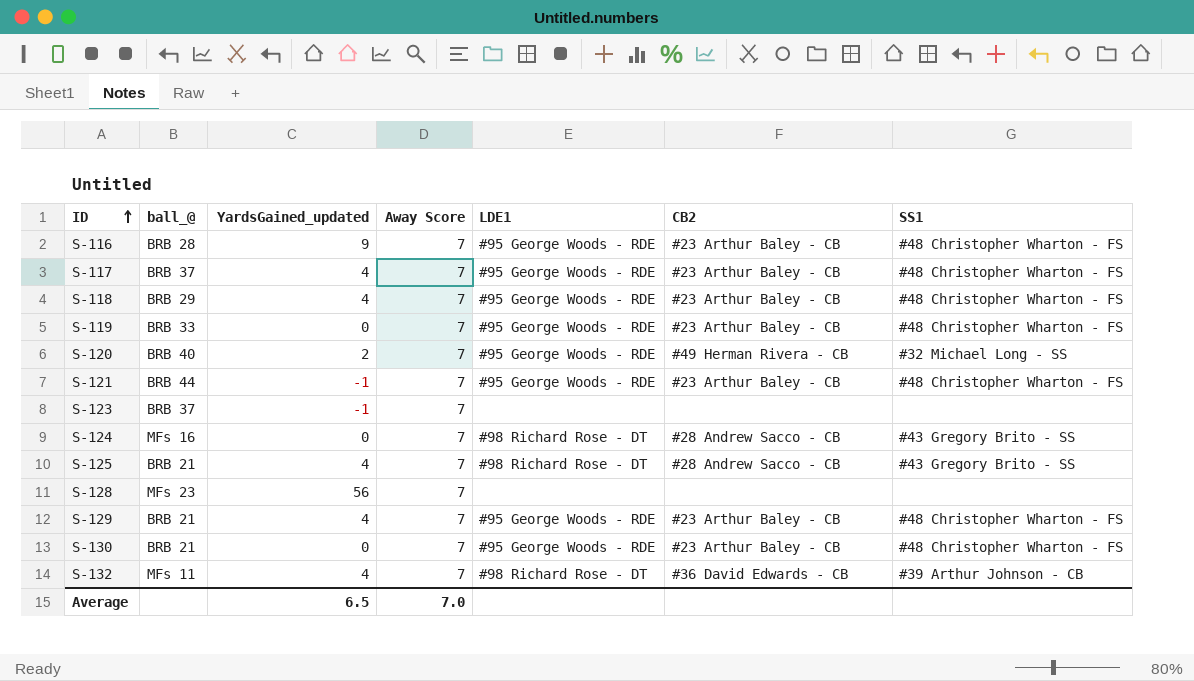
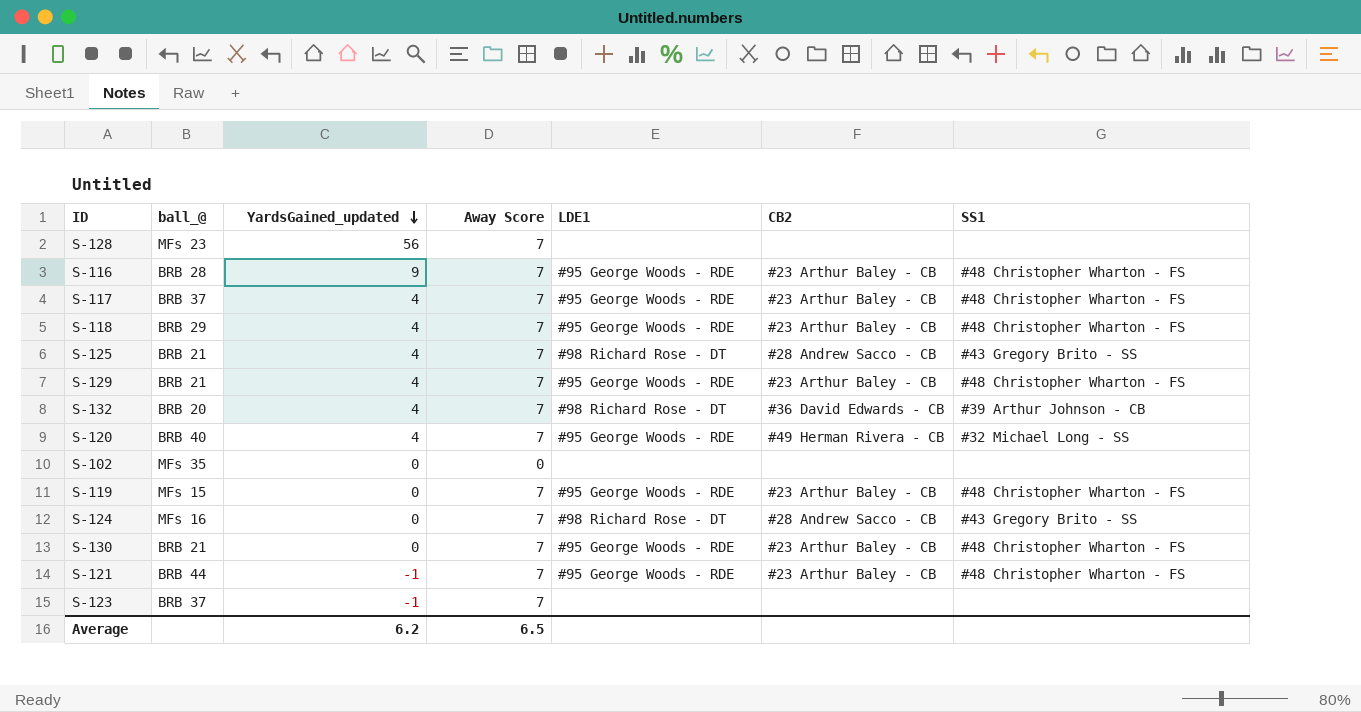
row order: ID ascending -> YardsGained_updated descending
S-132 | ball_@: MFs 11 -> BRB 20
S-120 | YardsGained_updated: 2 -> 4
row S-102: none -> MFs 35 | 0 | 0 | none | none | none
S-119 | ball_@: BRB 33 -> MFs 15
Average | YardsGained_updated: 6.5 -> 6.2
Average | Away Score: 7.0 -> 6.5

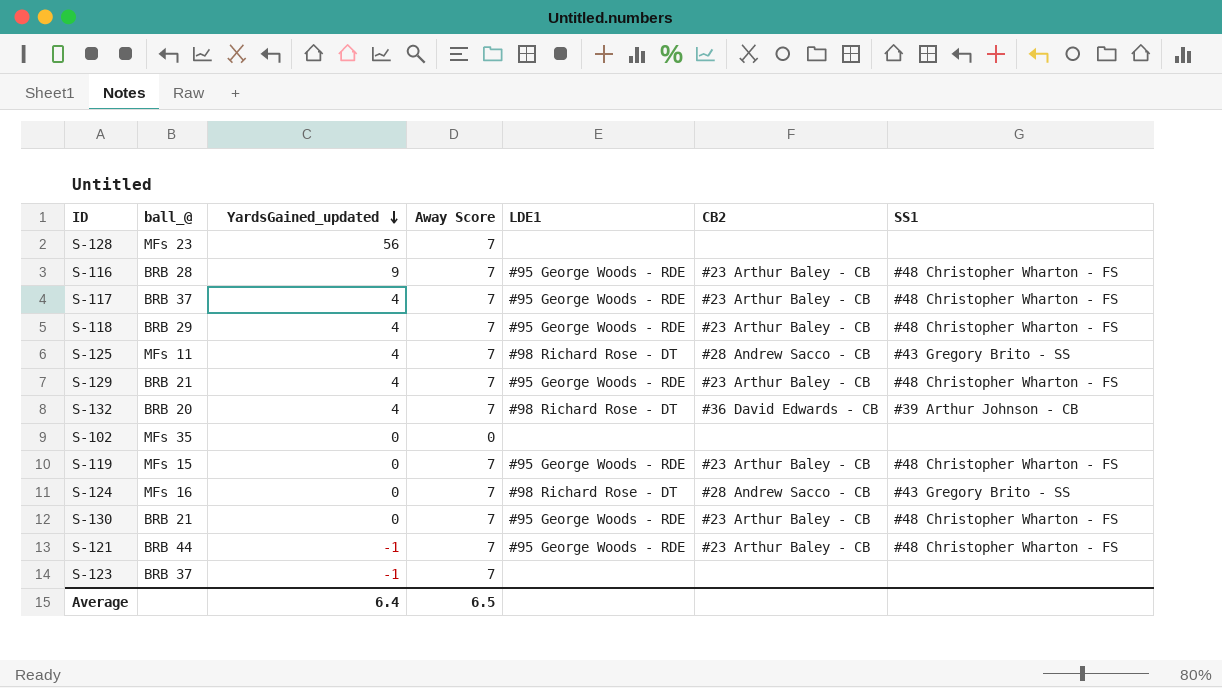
row S-120: BRB 40 | 4 | 7 | #95 George Woods - RDE | #49 Herman Rivera - CB | #32 Michael Long - SS -> none
S-125 | ball_@: BRB 21 -> MFs 11
Average | YardsGained_updated: 6.2 -> 6.4

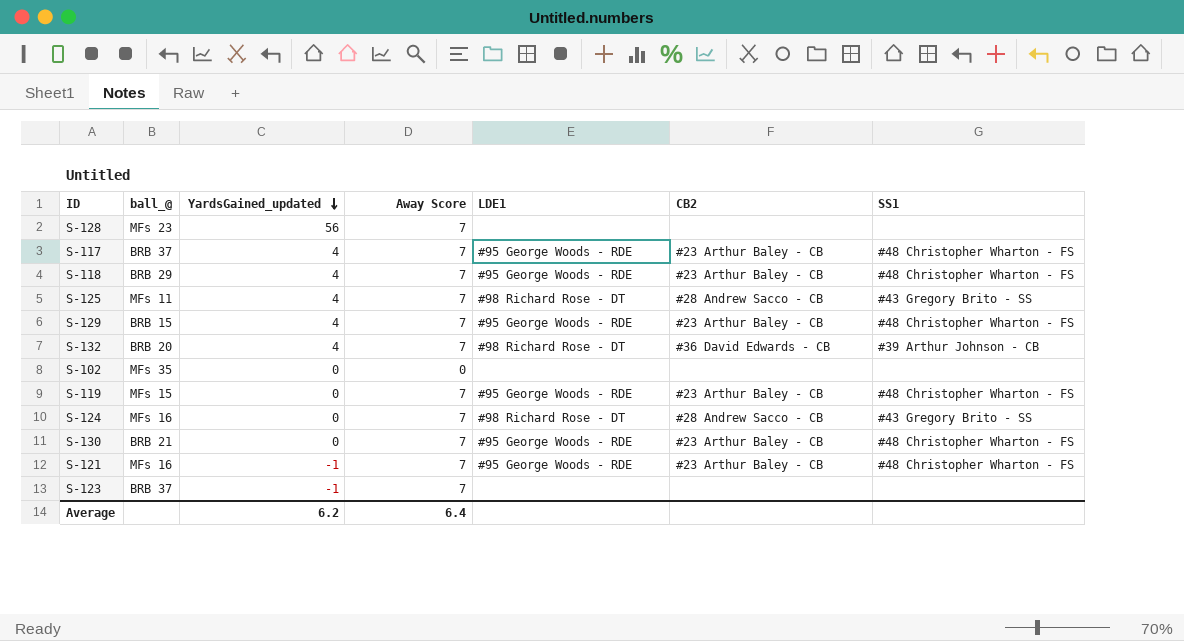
row S-116: BRB 28 | 9 | 7 | #95 George Woods - RDE | #23 Arthur Baley - CB | #48 Christopher Wharton - FS -> none
S-129 | ball_@: BRB 21 -> BRB 15
S-121 | ball_@: BRB 44 -> MFs 16
Average | YardsGained_updated: 6.4 -> 6.2
Average | Away Score: 6.5 -> 6.4

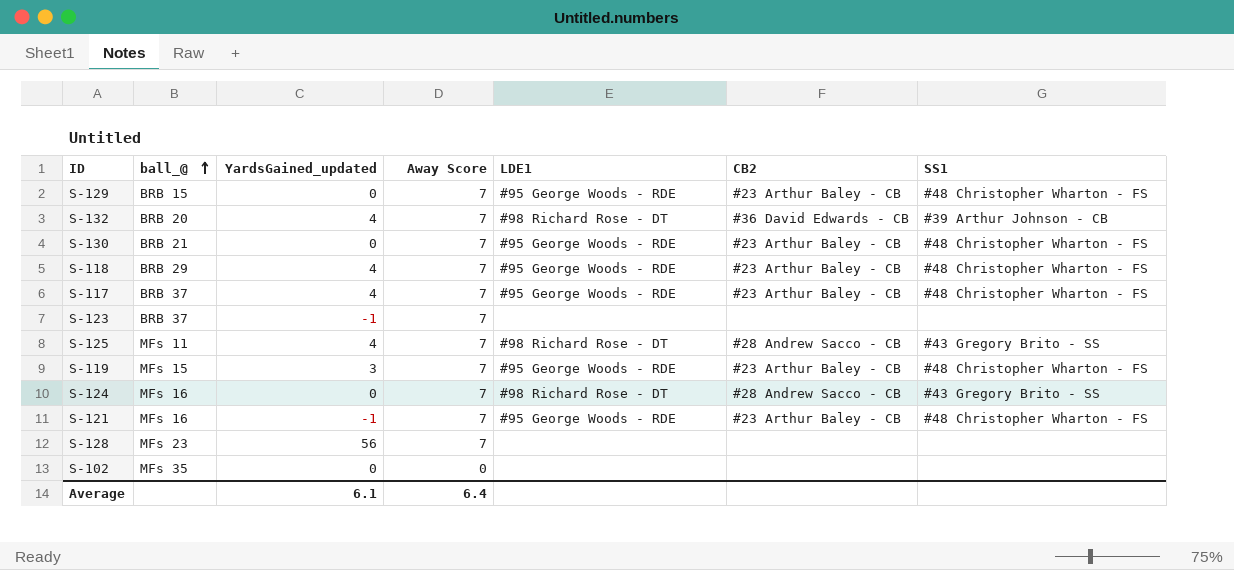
row order: YardsGained_updated descending -> ball_@ ascending
S-129 | YardsGained_updated: 4 -> 0
S-119 | YardsGained_updated: 0 -> 3
Average | YardsGained_updated: 6.2 -> 6.1

